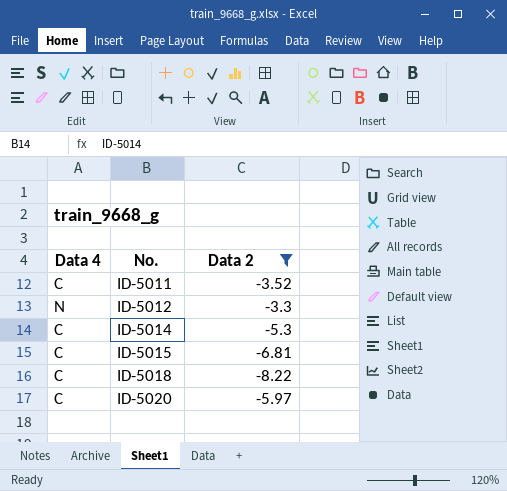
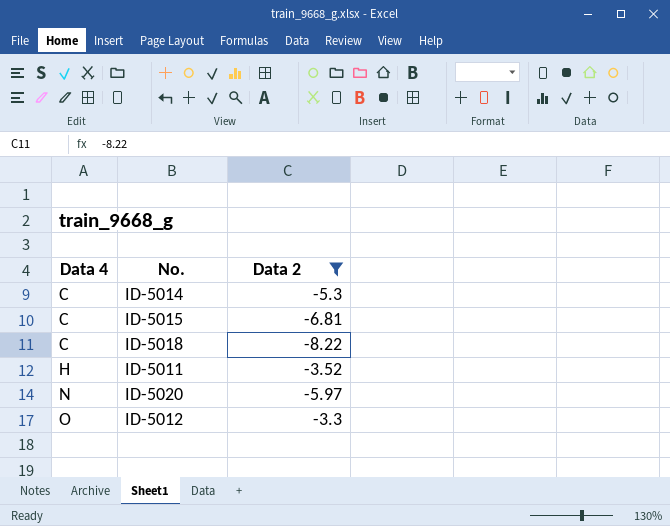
row order: No. ascending -> Data 4 ascending
ID-5011 | Data 4: C -> H
ID-5020 | Data 4: C -> N
ID-5012 | Data 4: N -> O

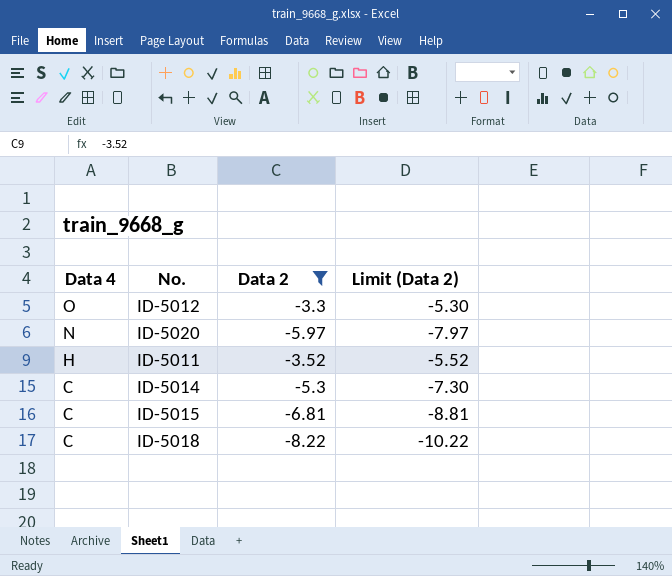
row order: Data 4 ascending -> Data 4 descending
column Limit (Data 2) | formula: none -> [Data 2] - 2

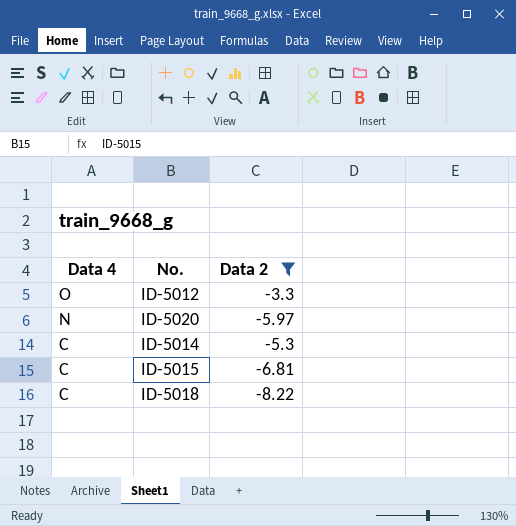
column Limit (Data 2) | formula: [Data 2] - 2 -> none
row ID-5011: H | -3.52 | -5.52 -> none

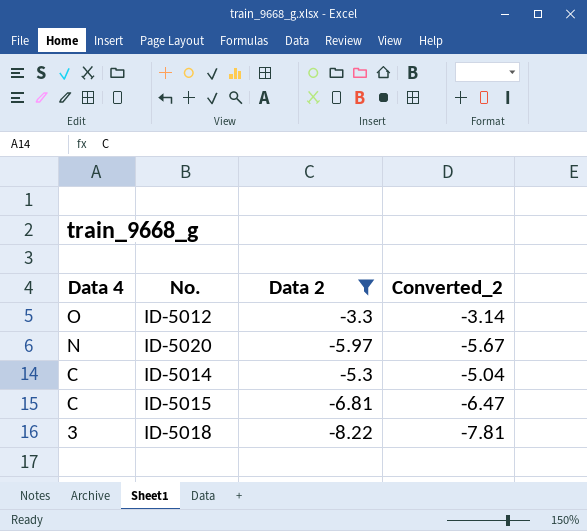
column Converted_2 | formula: none -> [Data 2] * 0.95
ID-5018 | Data 4: C -> 3

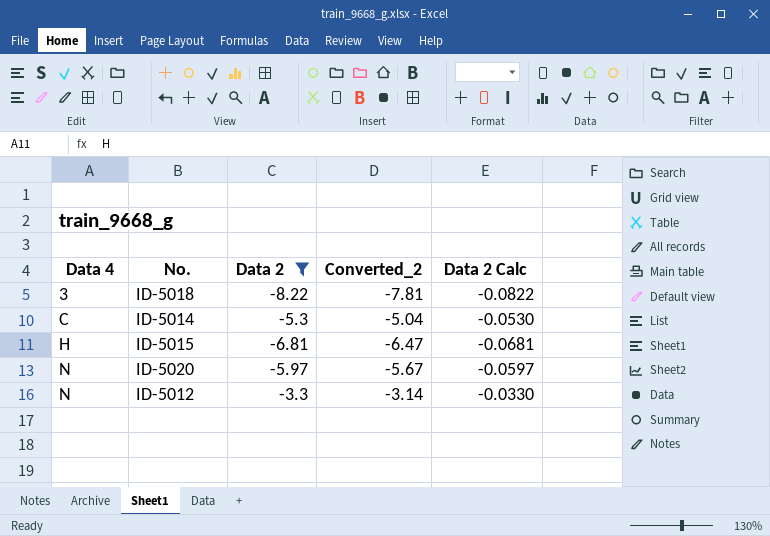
row order: Data 4 descending -> Data 4 ascending
column Data 2 Calc | formula: none -> [Data 2] * 0.01
ID-5015 | Data 4: C -> H
ID-5012 | Data 4: O -> N

